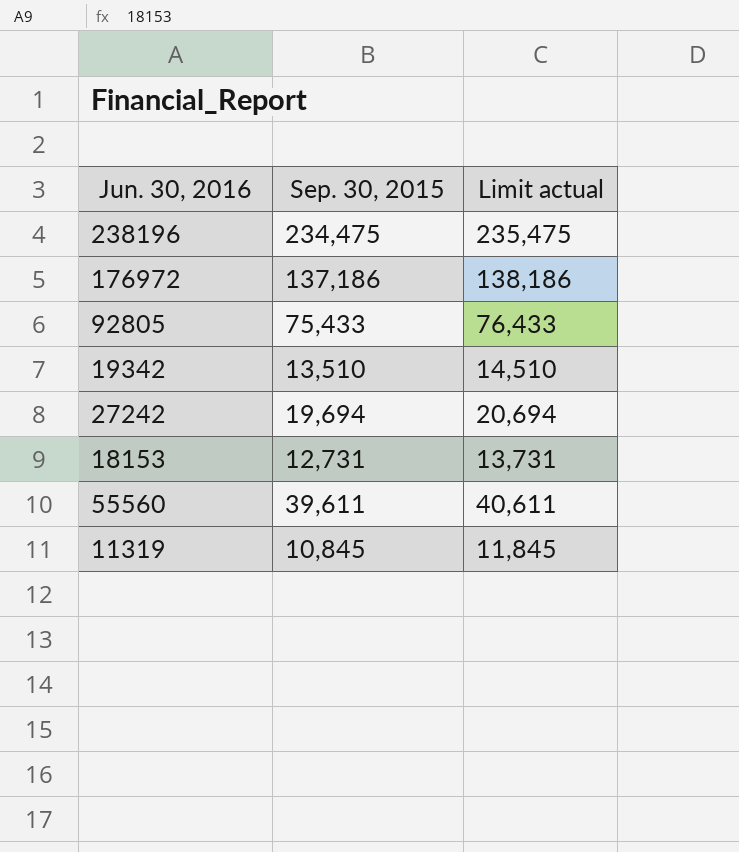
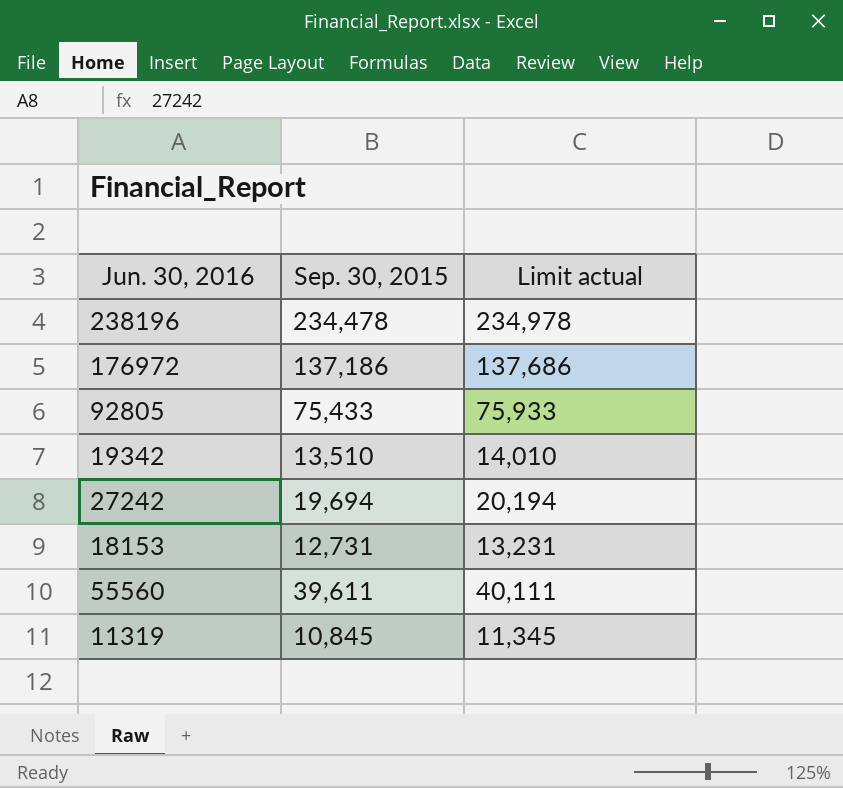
column Limit actual | formula: [Sep. 30, 2015] + 1000 -> [Sep. 30, 2015] + 500
238196 | Sep. 30, 2015: 234,475 -> 234,478

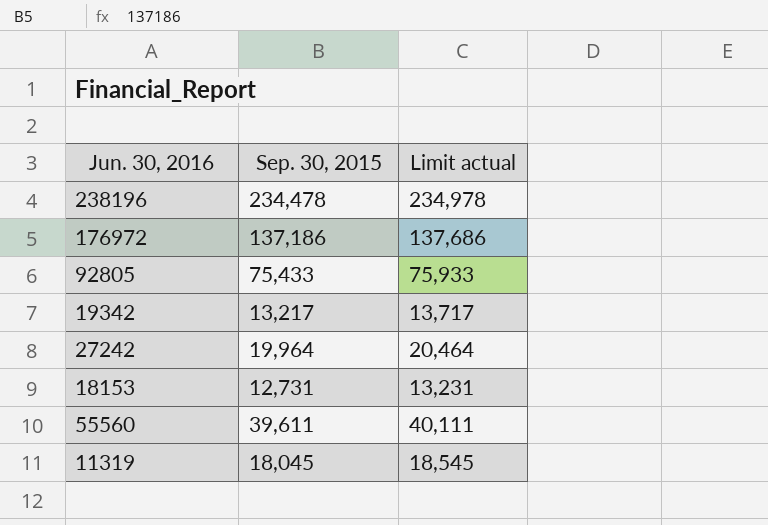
19342 | Sep. 30, 2015: 13,510 -> 13,217
19342 | Limit actual: 14,010 -> 13,717
27242 | Sep. 30, 2015: 19,694 -> 19,964
27242 | Limit actual: 20,194 -> 20,464
11319 | Sep. 30, 2015: 10,845 -> 18,045
11319 | Limit actual: 11,345 -> 18,545

